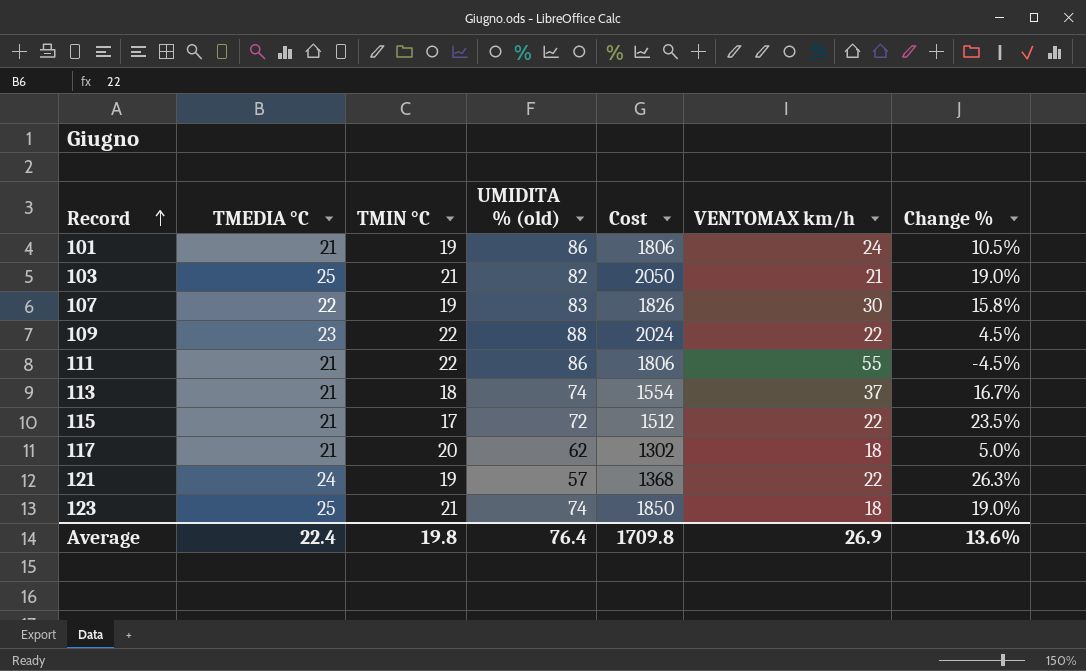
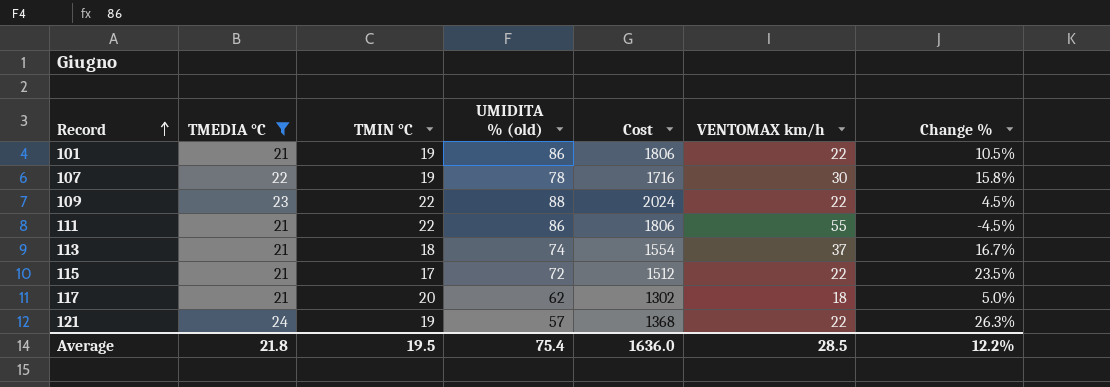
filter: none -> TMEDIA °C != 25
101 | VENTOMAX km/h: 24 -> 22
107 | UMIDITA % (old): 83 -> 78
107 | Cost: 1826 -> 1716
Average | TMEDIA °C: 22.4 -> 21.8
Average | TMIN °C: 19.8 -> 19.5
Average | UMIDITA % (old): 76.4 -> 75.4
Average | Cost: 1709.8 -> 1636.0
Average | VENTOMAX km/h: 26.9 -> 28.5
Average | Change %: 13.6% -> 12.2%

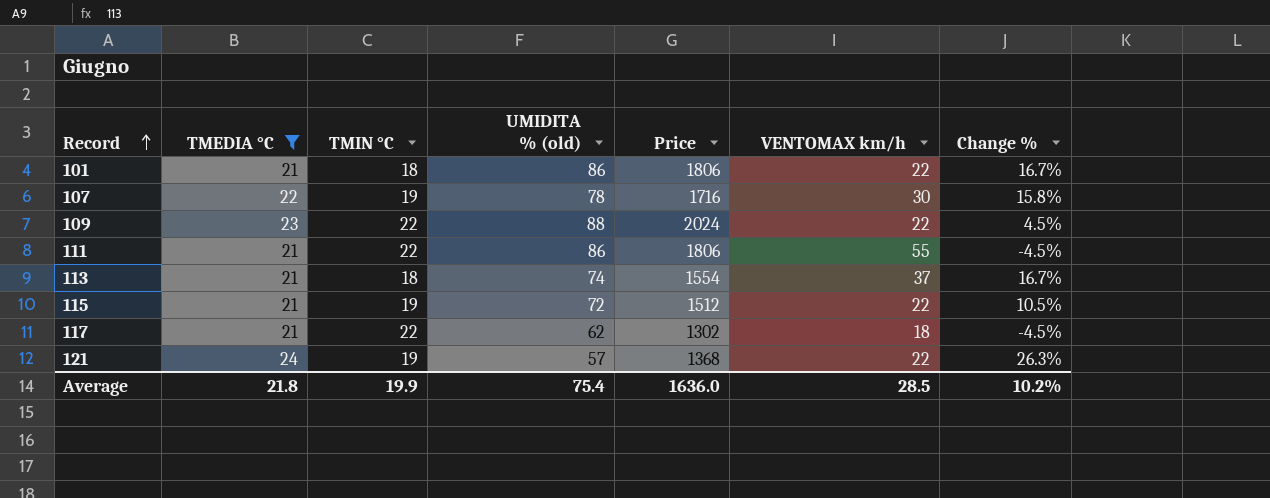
column name: Cost -> Price
101 | TMIN °C: 19 -> 18
101 | Change %: 10.5% -> 16.7%
115 | TMIN °C: 17 -> 19
115 | Change %: 23.5% -> 10.5%
117 | TMIN °C: 20 -> 22
117 | Change %: 5.0% -> -4.5%
Average | TMIN °C: 19.5 -> 19.9
Average | Change %: 12.2% -> 10.2%

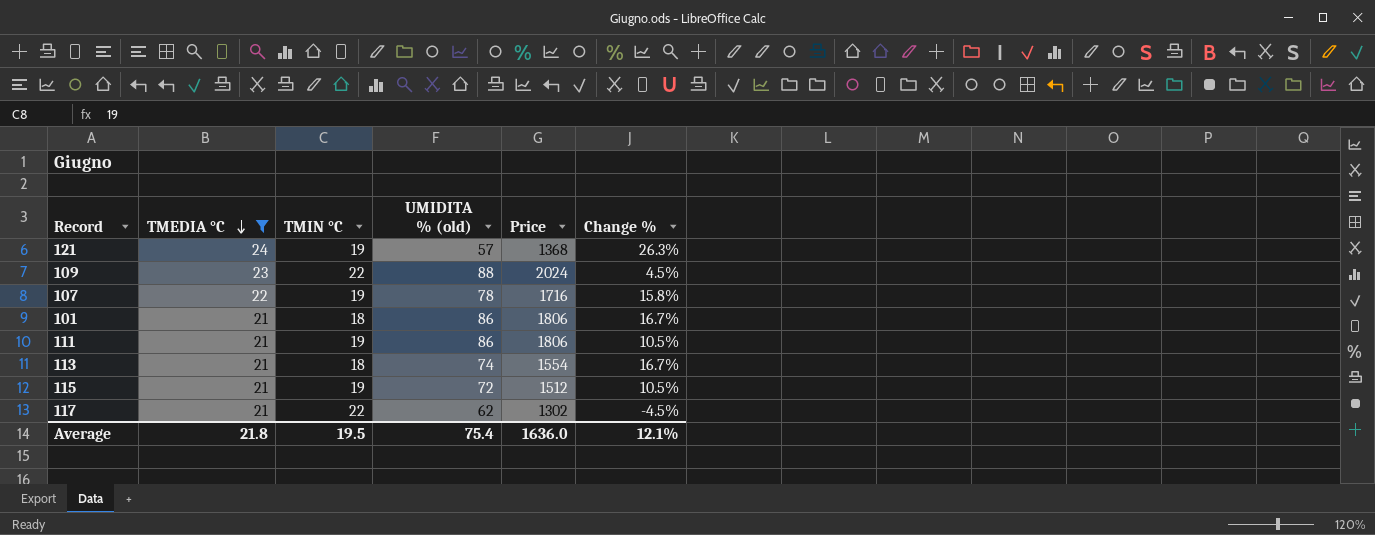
row order: Record ascending -> TMEDIA °C descending
column VENTOMAX km/h | position: 6 -> none
111 | TMIN °C: 22 -> 19
111 | Change %: -4.5% -> 10.5%
Average | TMIN °C: 19.9 -> 19.5
Average | Change %: 10.2% -> 12.1%

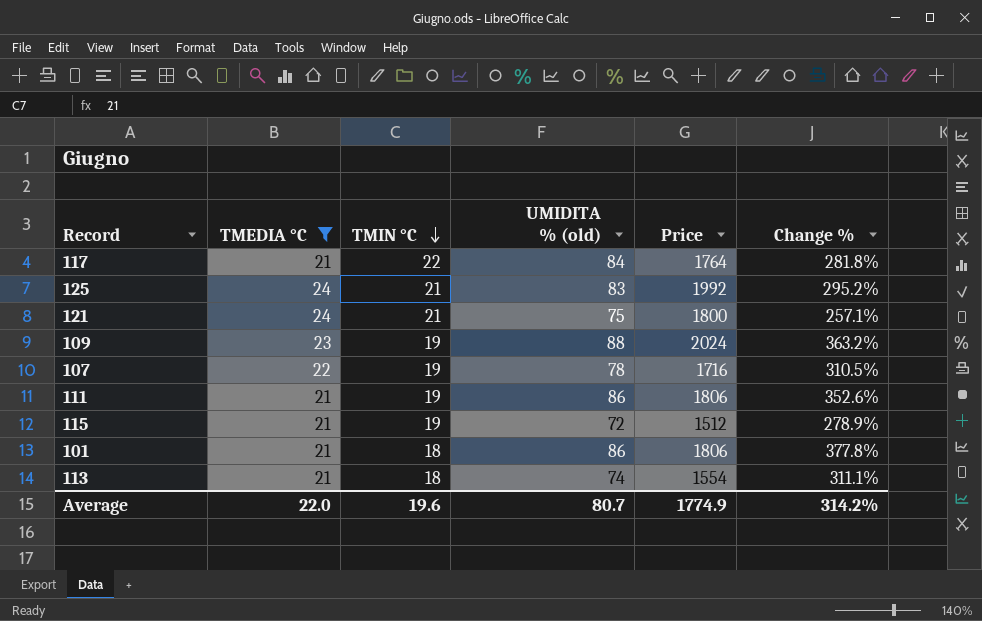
row order: TMEDIA °C descending -> TMIN °C descending
column Change % | formula: ([TMEDIA °C] - [TMIN °C]) / [TMIN °C] -> ([UMIDITA % (old)] - [TMIN °C]) / [TMIN °C]
117 | UMIDITA % (old): 62 -> 84
117 | Price: 1302 -> 1764
row 125: none -> 24 | 21 | 83 | 1992 | 295.2%
121 | TMIN °C: 19 -> 21
121 | UMIDITA % (old): 57 -> 75
121 | Price: 1368 -> 1800
109 | TMIN °C: 22 -> 19
Average | TMEDIA °C: 21.8 -> 22.0
Average | TMIN °C: 19.5 -> 19.6
Average | UMIDITA % (old): 75.4 -> 80.7
Average | Price: 1636.0 -> 1774.9
Average | Change %: 12.1% -> 314.2%

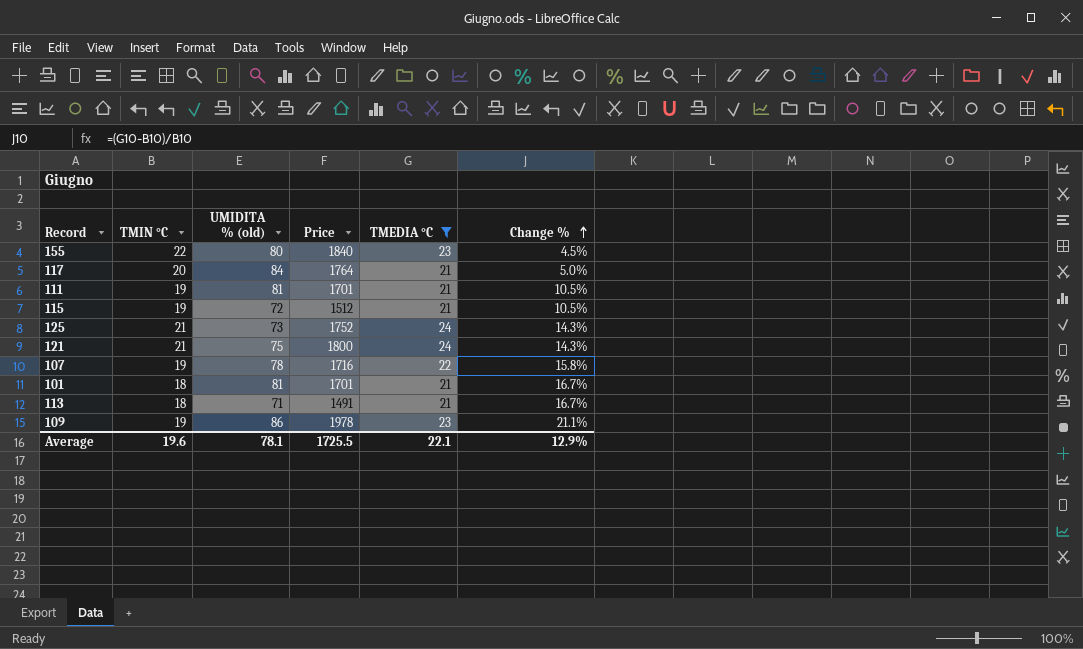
row order: TMIN °C descending -> Change % ascending
column TMEDIA °C | position: 2 -> 5
column Change % | formula: ([UMIDITA % (old)] - [TMIN °C]) / [TMIN °C] -> ([TMEDIA °C] - [TMIN °C]) / [TMIN °C]
row 155: none -> 22 | 80 | 1840 | 23 | 4.5%
117 | TMIN °C: 22 -> 20
111 | UMIDITA % (old): 86 -> 81
111 | Price: 1806 -> 1701
125 | UMIDITA % (old): 83 -> 73
125 | Price: 1992 -> 1752
101 | UMIDITA % (old): 86 -> 81
101 | Price: 1806 -> 1701
113 | UMIDITA % (old): 74 -> 71
113 | Price: 1554 -> 1491
109 | UMIDITA % (old): 88 -> 86
109 | Price: 2024 -> 1978
Average | UMIDITA % (old): 80.7 -> 78.1
Average | Price: 1774.9 -> 1725.5
Average | TMEDIA °C: 22.0 -> 22.1
Average | Change %: 314.2% -> 12.9%

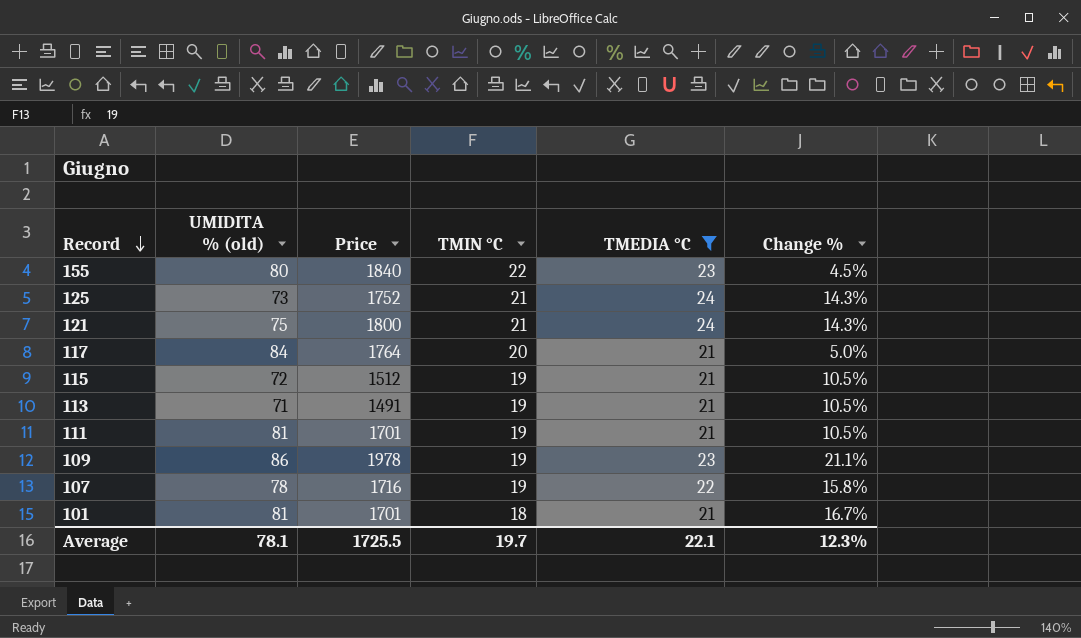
row order: Change % ascending -> Record descending
column TMIN °C | position: 2 -> 4
113 | TMIN °C: 18 -> 19
113 | Change %: 16.7% -> 10.5%
Average | TMIN °C: 19.6 -> 19.7
Average | Change %: 12.9% -> 12.3%

